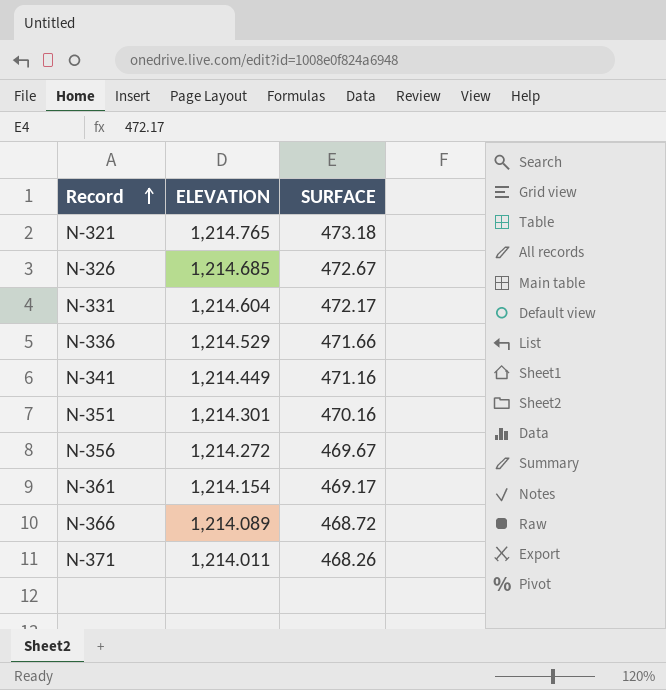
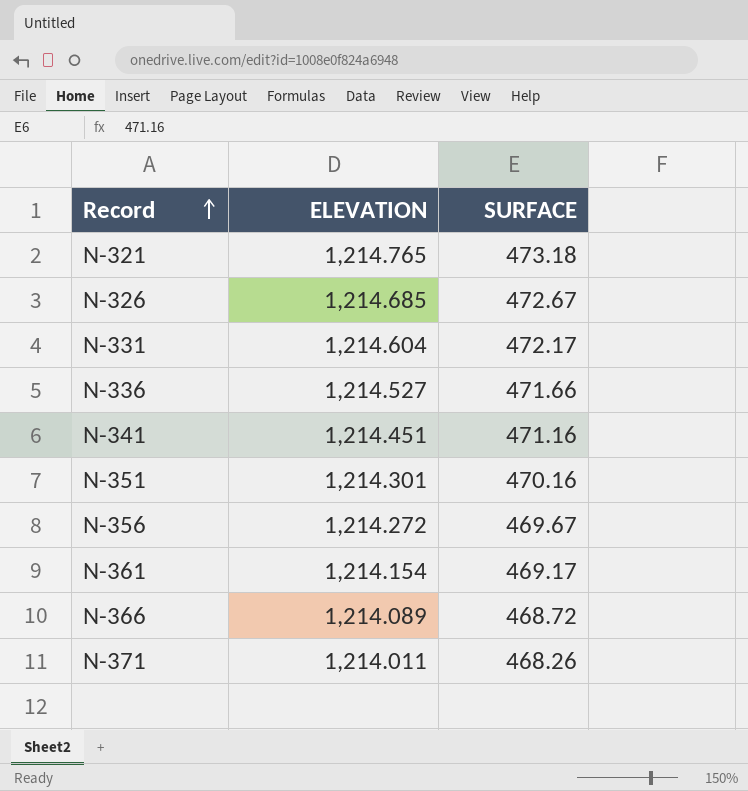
N-336 | ELEVATION: 1,214.529 -> 1,214.527
N-341 | ELEVATION: 1,214.449 -> 1,214.451

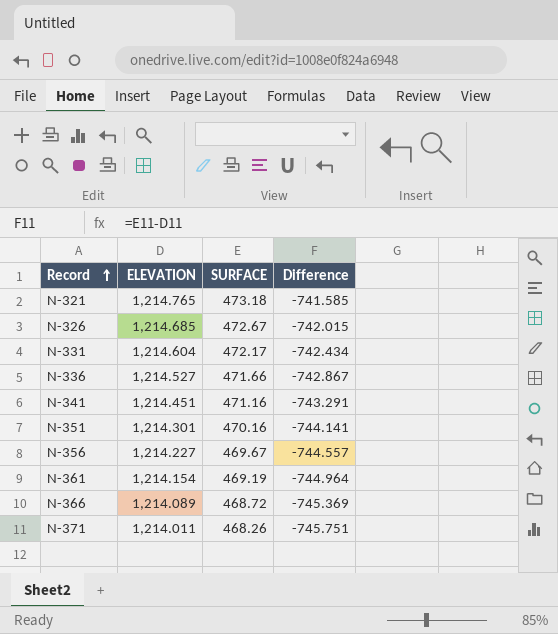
column Difference | formula: none -> [SURFACE] - [ELEVATION]
N-356 | ELEVATION: 1,214.272 -> 1,214.227
N-361 | SURFACE: 469.17 -> 469.19

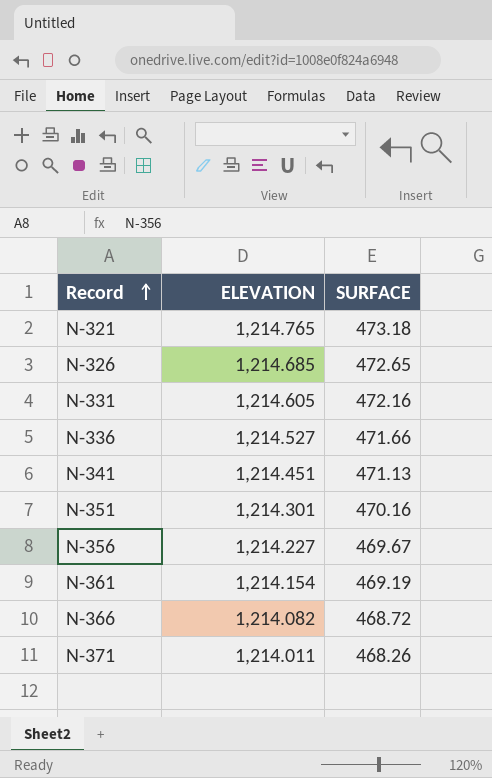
column Difference | formula: [SURFACE] - [ELEVATION] -> none
N-326 | SURFACE: 472.67 -> 472.65
N-331 | ELEVATION: 1,214.604 -> 1,214.605
N-331 | SURFACE: 472.17 -> 472.16
N-341 | SURFACE: 471.16 -> 471.13
N-366 | ELEVATION: 1,214.089 -> 1,214.082

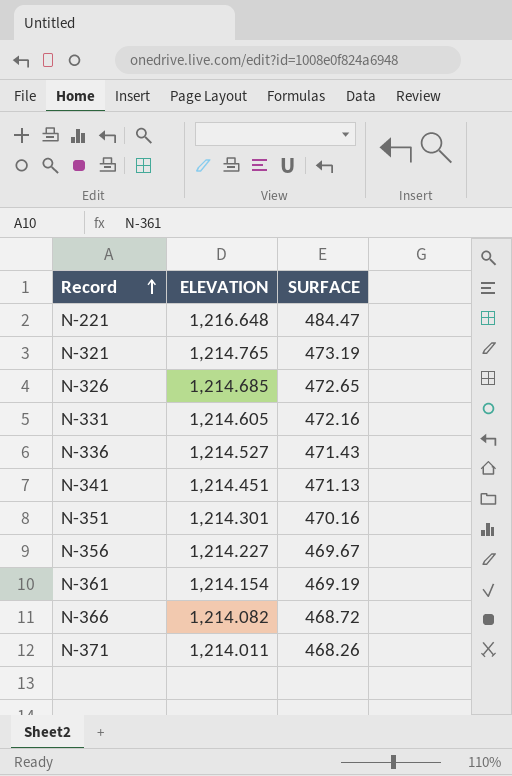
row N-221: none -> 1,216.648 | 484.47
N-321 | SURFACE: 473.18 -> 473.19
N-336 | SURFACE: 471.66 -> 471.43

